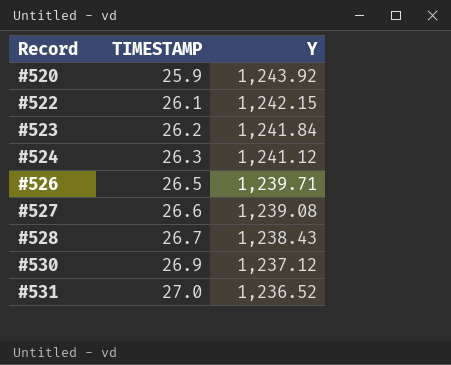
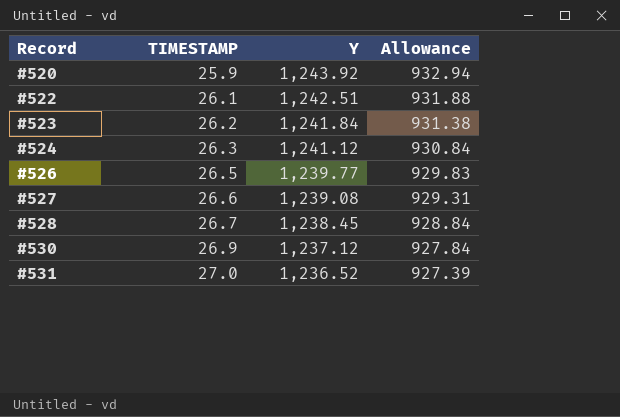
column Allowance | formula: none -> [Y] * 0.75
#522 | Y: 1,242.15 -> 1,242.51
#526 | Y: 1,239.71 -> 1,239.77
#528 | Y: 1,238.43 -> 1,238.45

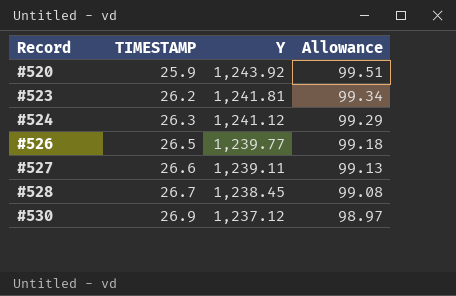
column Allowance | formula: [Y] * 0.75 -> [Y] * 0.08
row #522: 26.1 | 1,242.51 | 931.88 -> none
row #531: 27.0 | 1,236.52 | 927.39 -> none
#523 | Y: 1,241.84 -> 1,241.81
#527 | Y: 1,239.08 -> 1,239.11

